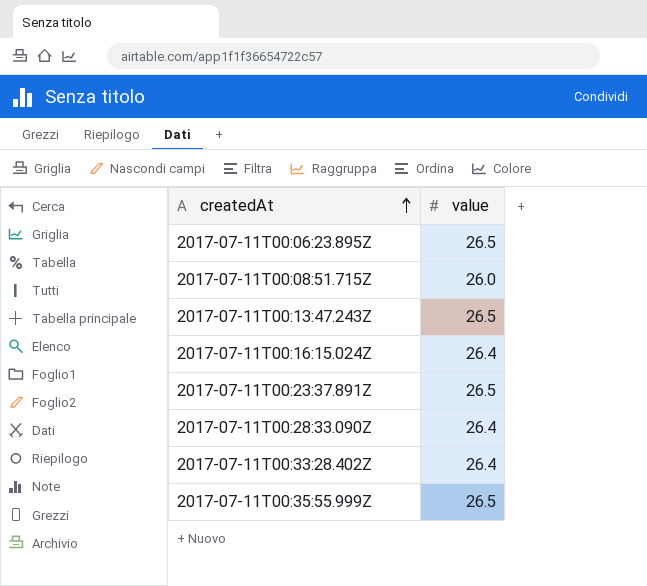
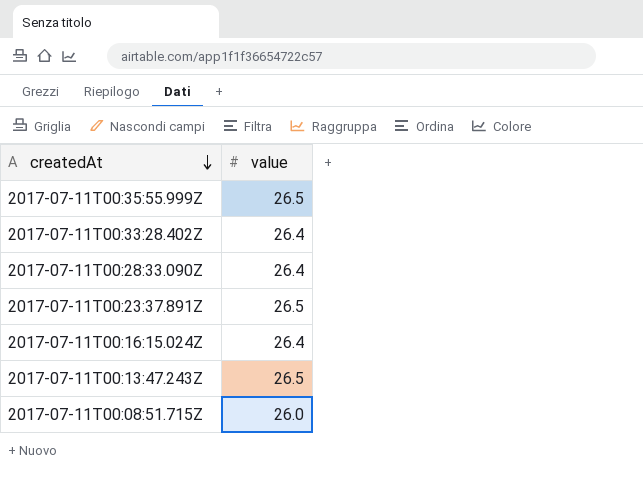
row order: createdAt ascending -> createdAt descending
row 2017-07-11T00:06:23.895Z: 26.5 -> none

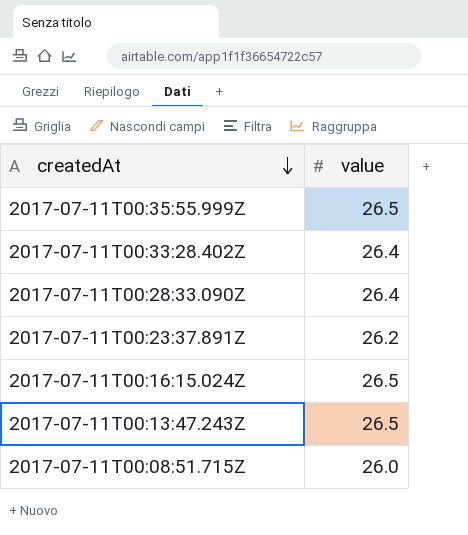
2017-07-11T00:23:37.891Z | value: 26.5 -> 26.2
2017-07-11T00:16:15.024Z | value: 26.4 -> 26.5

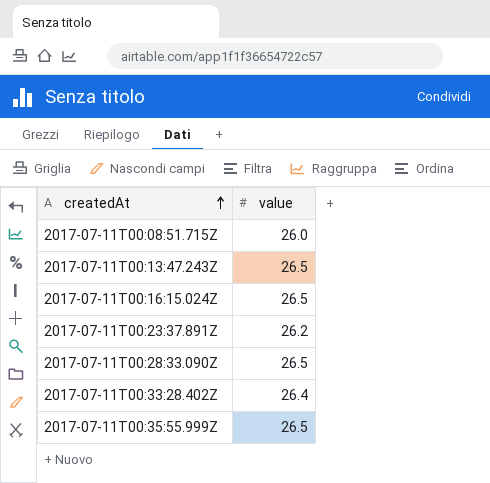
row order: createdAt descending -> createdAt ascending
2017-07-11T00:28:33.090Z | value: 26.4 -> 26.5

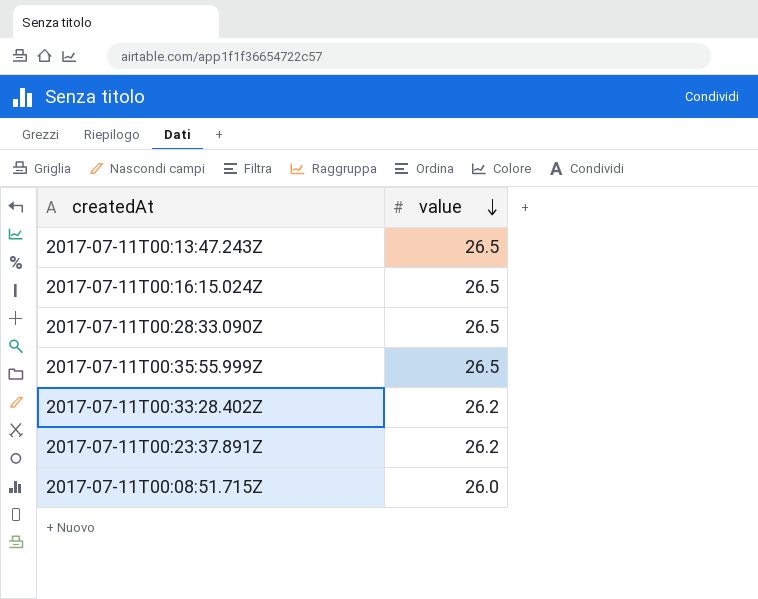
row order: createdAt ascending -> value descending
2017-07-11T00:33:28.402Z | value: 26.4 -> 26.2

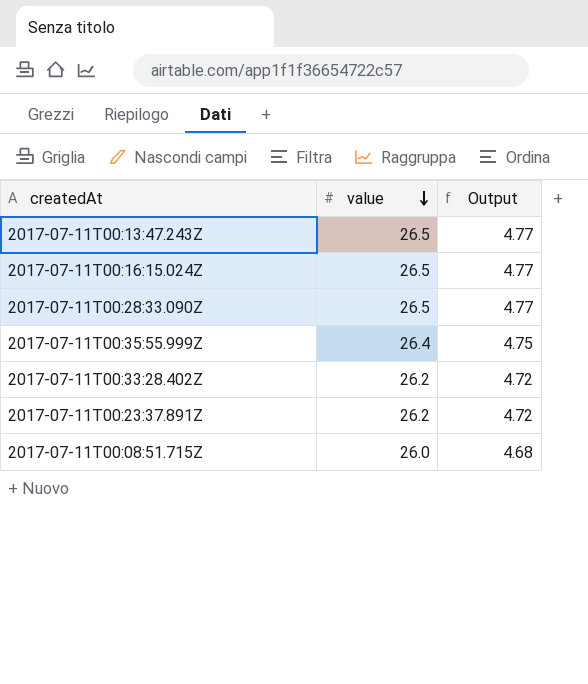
column Output | formula: none -> [value] * 0.18
2017-07-11T00:35:55.999Z | value: 26.5 -> 26.4

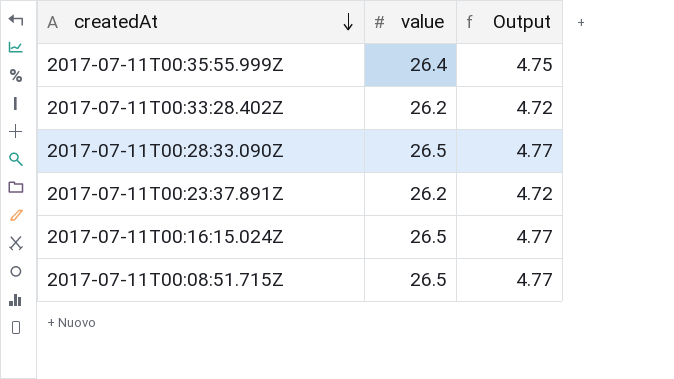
row order: value descending -> createdAt descending
row 2017-07-11T00:13:47.243Z: 26.5 | 4.77 -> none
2017-07-11T00:08:51.715Z | value: 26.0 -> 26.5
2017-07-11T00:08:51.715Z | Output: 4.68 -> 4.77

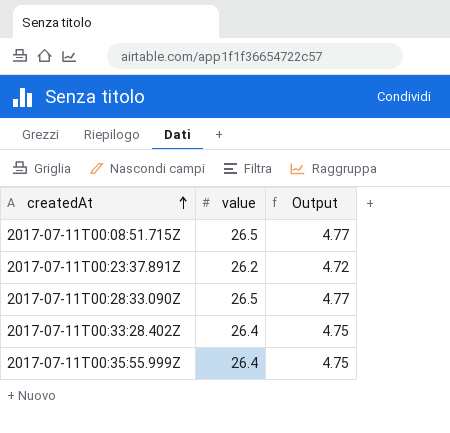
row order: createdAt descending -> createdAt ascending
row 2017-07-11T00:16:15.024Z: 26.5 | 4.77 -> none
2017-07-11T00:33:28.402Z | value: 26.2 -> 26.4
2017-07-11T00:33:28.402Z | Output: 4.72 -> 4.75

